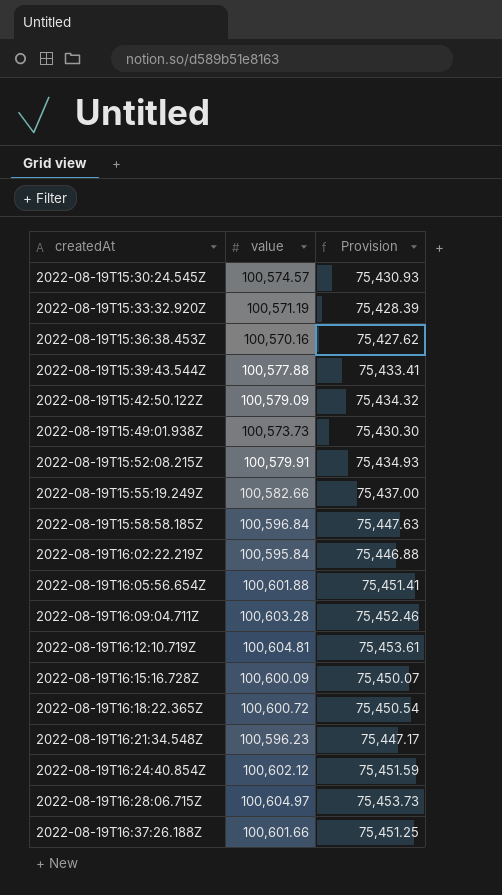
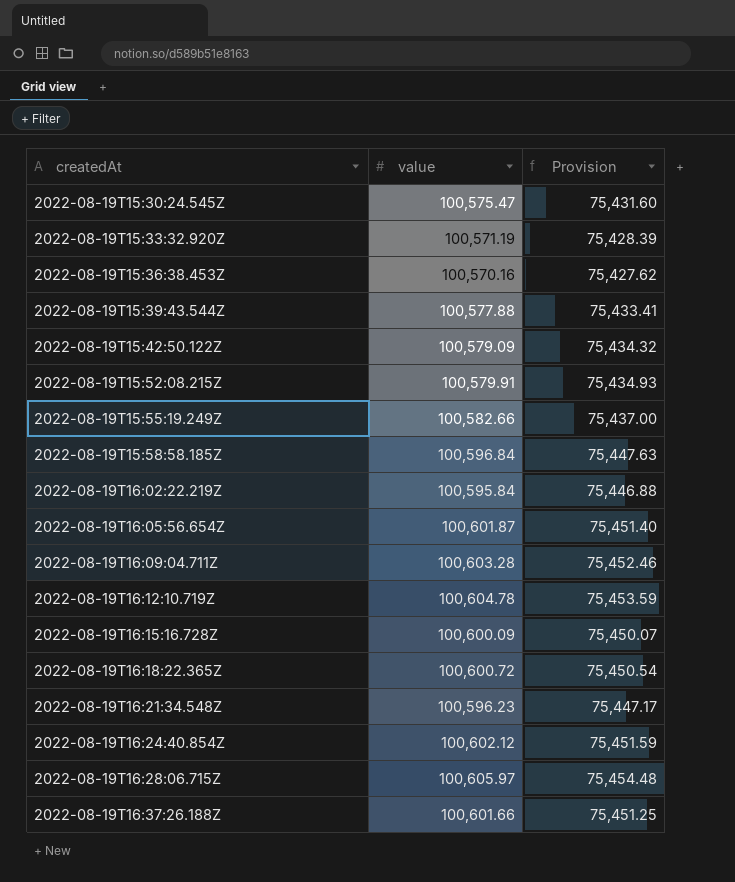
row 2022-08-19T15:49:01.938Z: 100,573.73 | 75,430.30 -> none
2022-08-19T15:30:24.545Z | value: 100,574.57 -> 100,575.47
2022-08-19T15:30:24.545Z | Provision: 75,430.93 -> 75,431.60
2022-08-19T16:05:56.654Z | value: 100,601.88 -> 100,601.87
2022-08-19T16:05:56.654Z | Provision: 75,451.41 -> 75,451.40
2022-08-19T16:12:10.719Z | value: 100,604.81 -> 100,604.78
2022-08-19T16:12:10.719Z | Provision: 75,453.61 -> 75,453.59
2022-08-19T16:28:06.715Z | value: 100,604.97 -> 100,605.97
2022-08-19T16:28:06.715Z | Provision: 75,453.73 -> 75,454.48

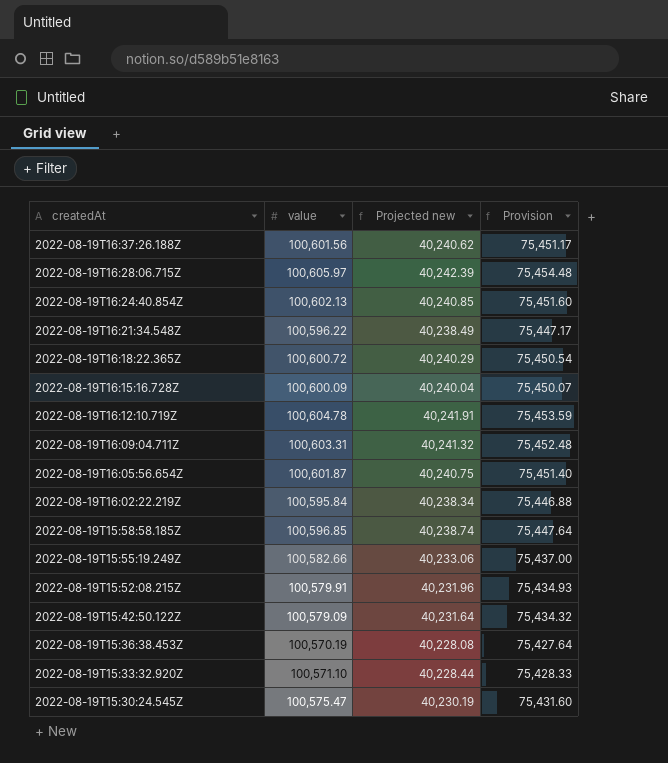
row order: createdAt ascending -> createdAt descending
column Projected new | formula: none -> [value] * 0.4
row 2022-08-19T15:39:43.544Z: 100,577.88 | 75,433.41 -> none
2022-08-19T16:37:26.188Z | value: 100,601.66 -> 100,601.56
2022-08-19T16:37:26.188Z | Provision: 75,451.25 -> 75,451.17
2022-08-19T16:24:40.854Z | value: 100,602.12 -> 100,602.13
2022-08-19T16:24:40.854Z | Provision: 75,451.59 -> 75,451.60
2022-08-19T16:21:34.548Z | value: 100,596.23 -> 100,596.22
2022-08-19T16:09:04.711Z | value: 100,603.28 -> 100,603.31
2022-08-19T16:09:04.711Z | Provision: 75,452.46 -> 75,452.48
2022-08-19T15:58:58.185Z | value: 100,596.84 -> 100,596.85
2022-08-19T15:58:58.185Z | Provision: 75,447.63 -> 75,447.64
2022-08-19T15:36:38.453Z | value: 100,570.16 -> 100,570.19
2022-08-19T15:36:38.453Z | Provision: 75,427.62 -> 75,427.64
2022-08-19T15:33:32.920Z | value: 100,571.19 -> 100,571.10
2022-08-19T15:33:32.920Z | Provision: 75,428.39 -> 75,428.33

